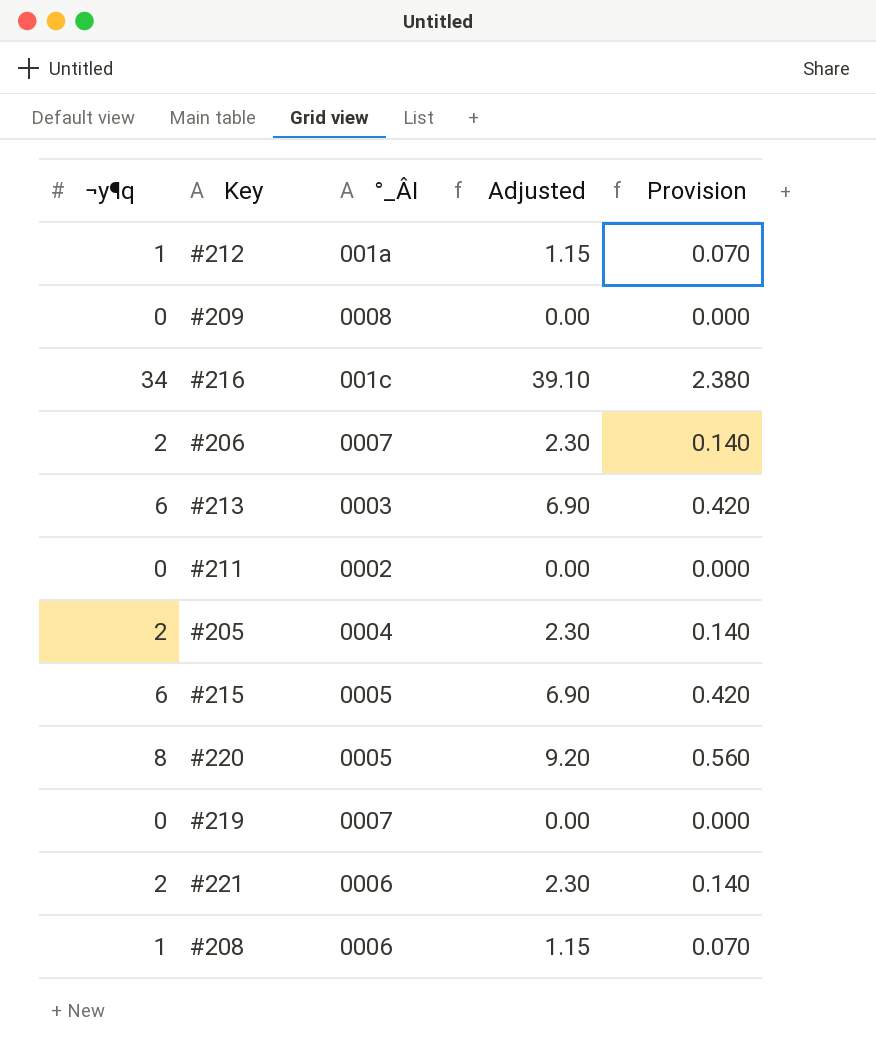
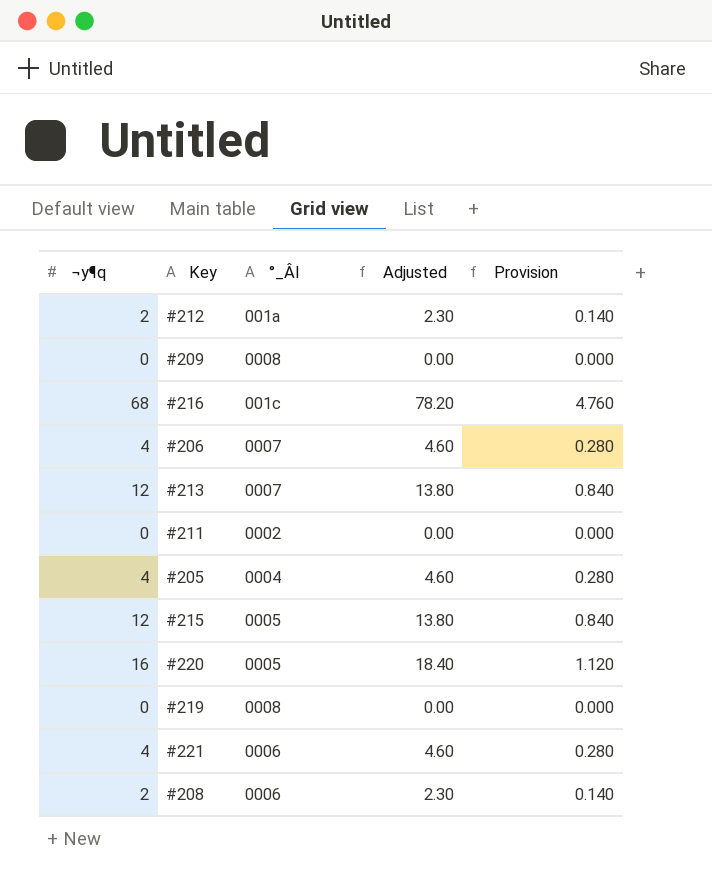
#212 | ¬y¶q: 1 -> 2
#212 | Adjusted: 1.15 -> 2.30
#212 | Provision: 0.070 -> 0.140
#216 | ¬y¶q: 34 -> 68
#216 | Adjusted: 39.10 -> 78.20
#216 | Provision: 2.380 -> 4.760
#206 | ¬y¶q: 2 -> 4
#206 | Adjusted: 2.30 -> 4.60
#206 | Provision: 0.140 -> 0.280
#213 | ¬y¶q: 6 -> 12
#213 | °_ÂI: 0003 -> 0007
#213 | Adjusted: 6.90 -> 13.80
#213 | Provision: 0.420 -> 0.840
#205 | ¬y¶q: 2 -> 4
#205 | Adjusted: 2.30 -> 4.60
#205 | Provision: 0.140 -> 0.280
#215 | ¬y¶q: 6 -> 12
#215 | Adjusted: 6.90 -> 13.80
#215 | Provision: 0.420 -> 0.840
#220 | ¬y¶q: 8 -> 16
#220 | Adjusted: 9.20 -> 18.40
#220 | Provision: 0.560 -> 1.120
#219 | °_ÂI: 0007 -> 0008
#221 | ¬y¶q: 2 -> 4
#221 | Adjusted: 2.30 -> 4.60
#221 | Provision: 0.140 -> 0.280
#208 | ¬y¶q: 1 -> 2
#208 | Adjusted: 1.15 -> 2.30
#208 | Provision: 0.070 -> 0.140

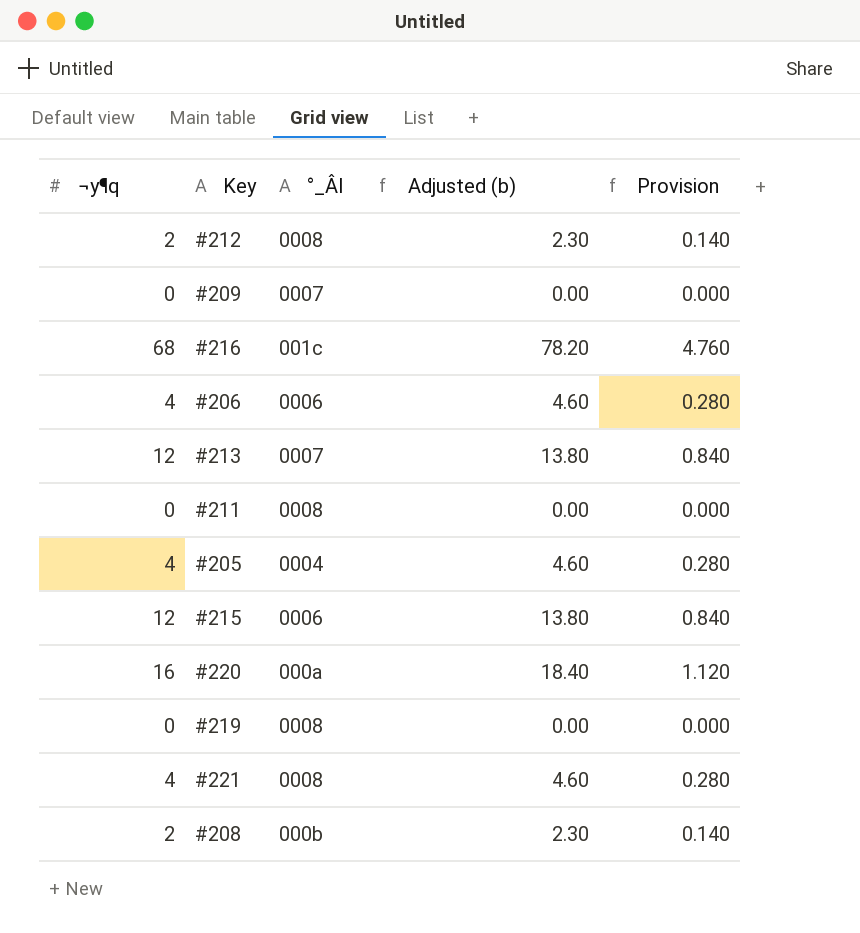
column name: Adjusted -> Adjusted (b)
#212 | °_ÂI: 001a -> 0008
#209 | °_ÂI: 0008 -> 0007
#206 | °_ÂI: 0007 -> 0006
#211 | °_ÂI: 0002 -> 0008
#215 | °_ÂI: 0005 -> 0006
#220 | °_ÂI: 0005 -> 000a
#221 | °_ÂI: 0006 -> 0008
#208 | °_ÂI: 0006 -> 000b

